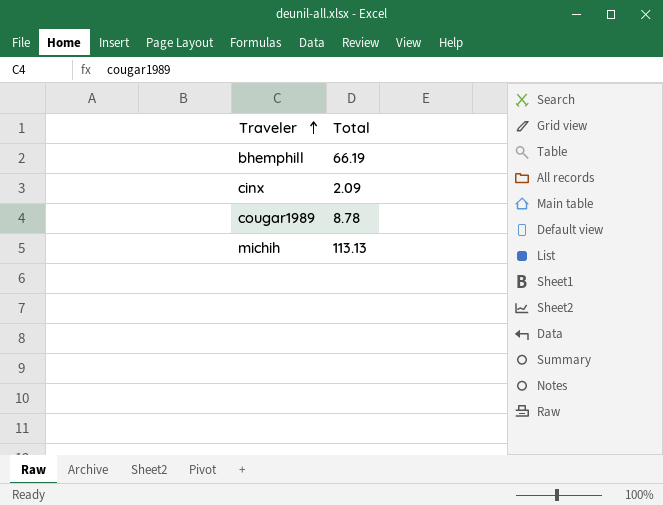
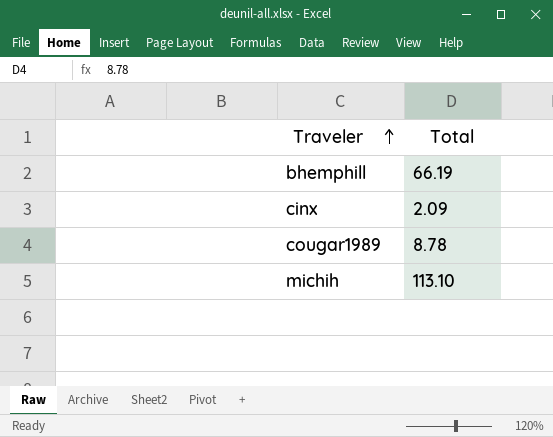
michih | Total: 113.13 -> 113.10

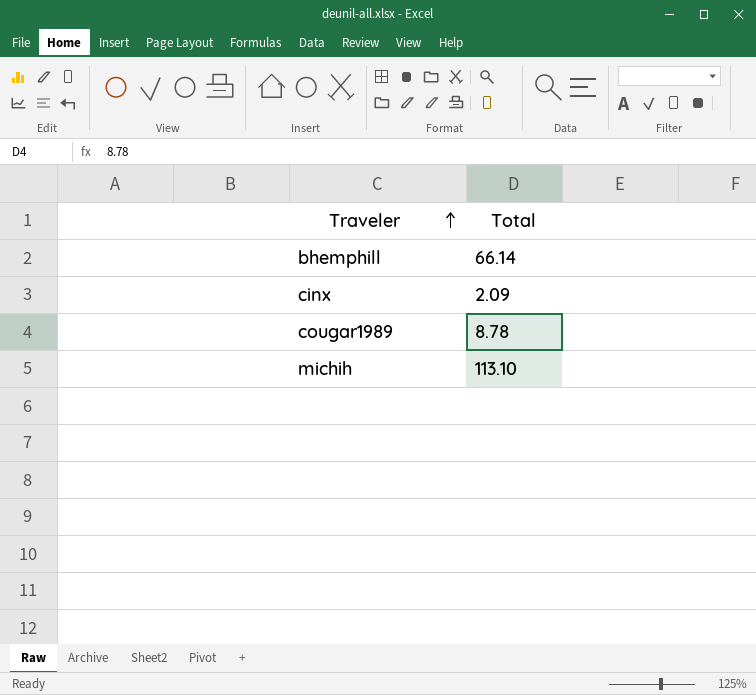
bhemphill | Total: 66.19 -> 66.14

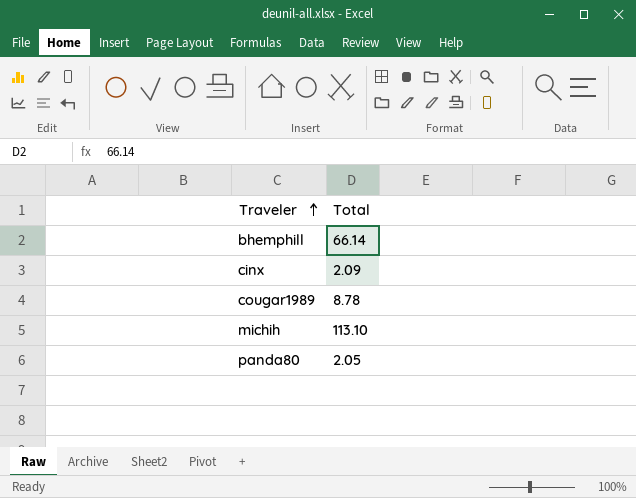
row panda80: none -> 2.05

